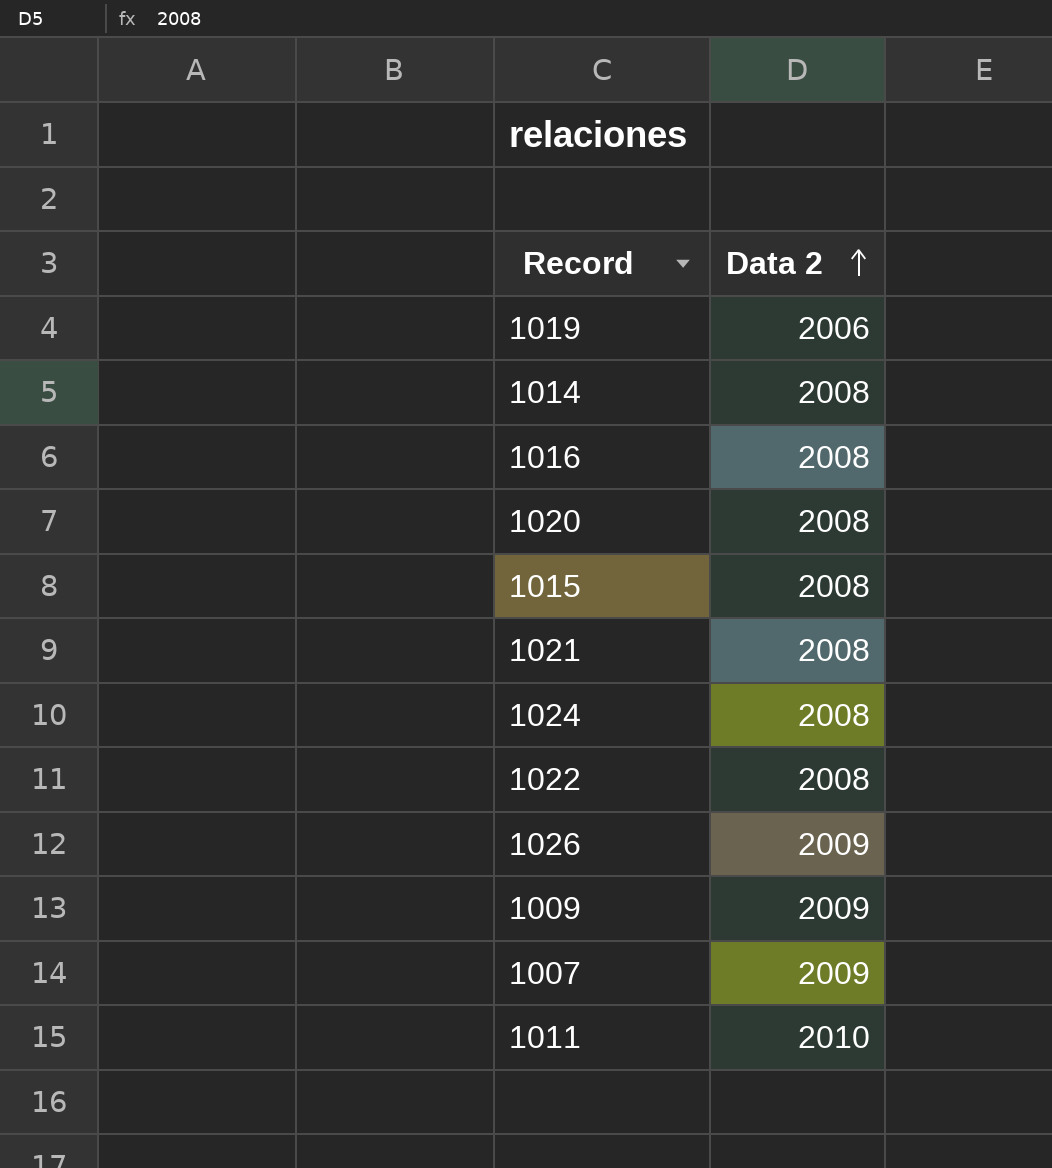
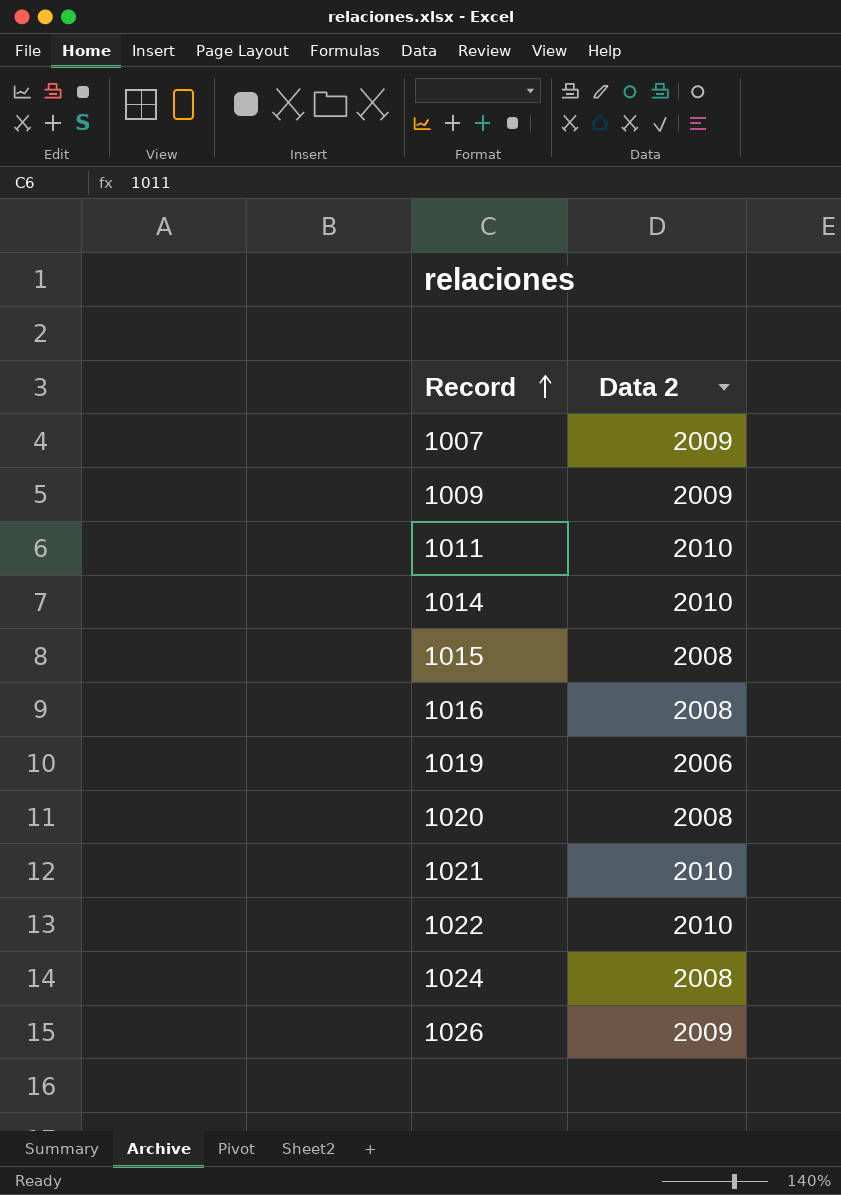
row order: Data 2 ascending -> Record ascending
1014 | Data 2: 2008 -> 2010
1021 | Data 2: 2008 -> 2010
1022 | Data 2: 2008 -> 2010

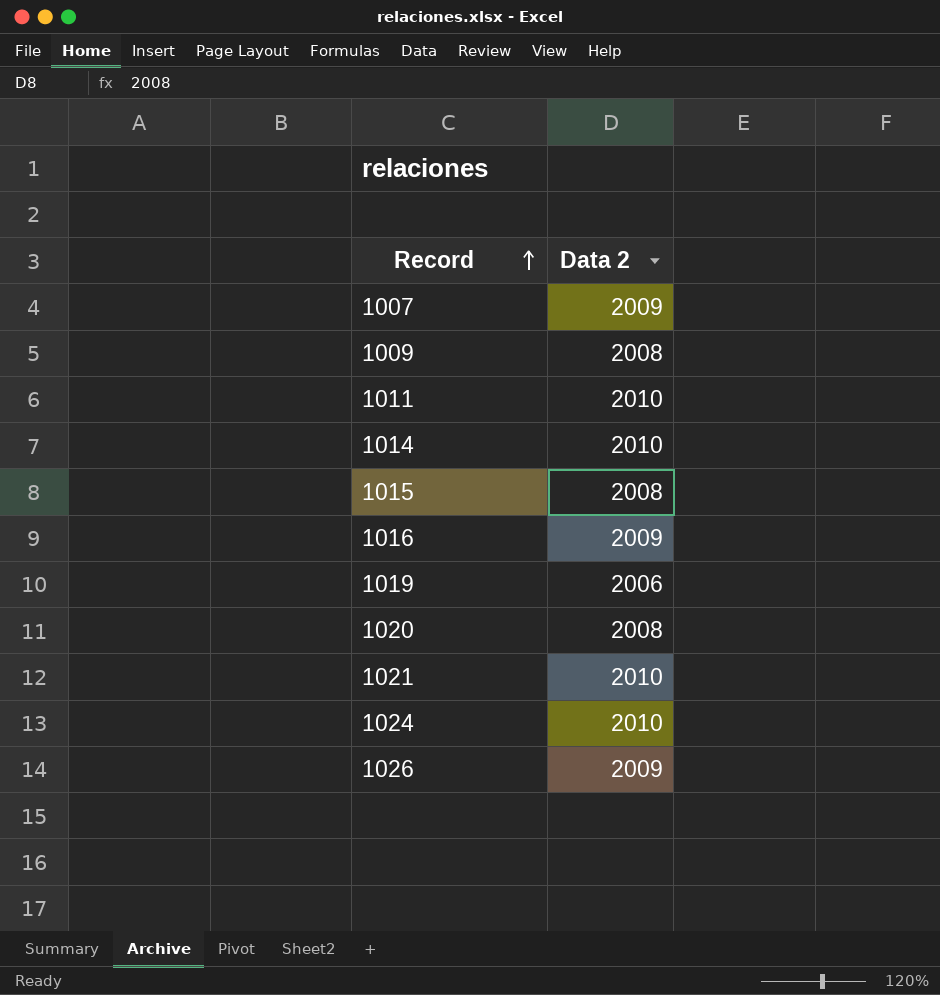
row 1022: 2010 -> none
1009 | Data 2: 2009 -> 2008
1016 | Data 2: 2008 -> 2009
1024 | Data 2: 2008 -> 2010

